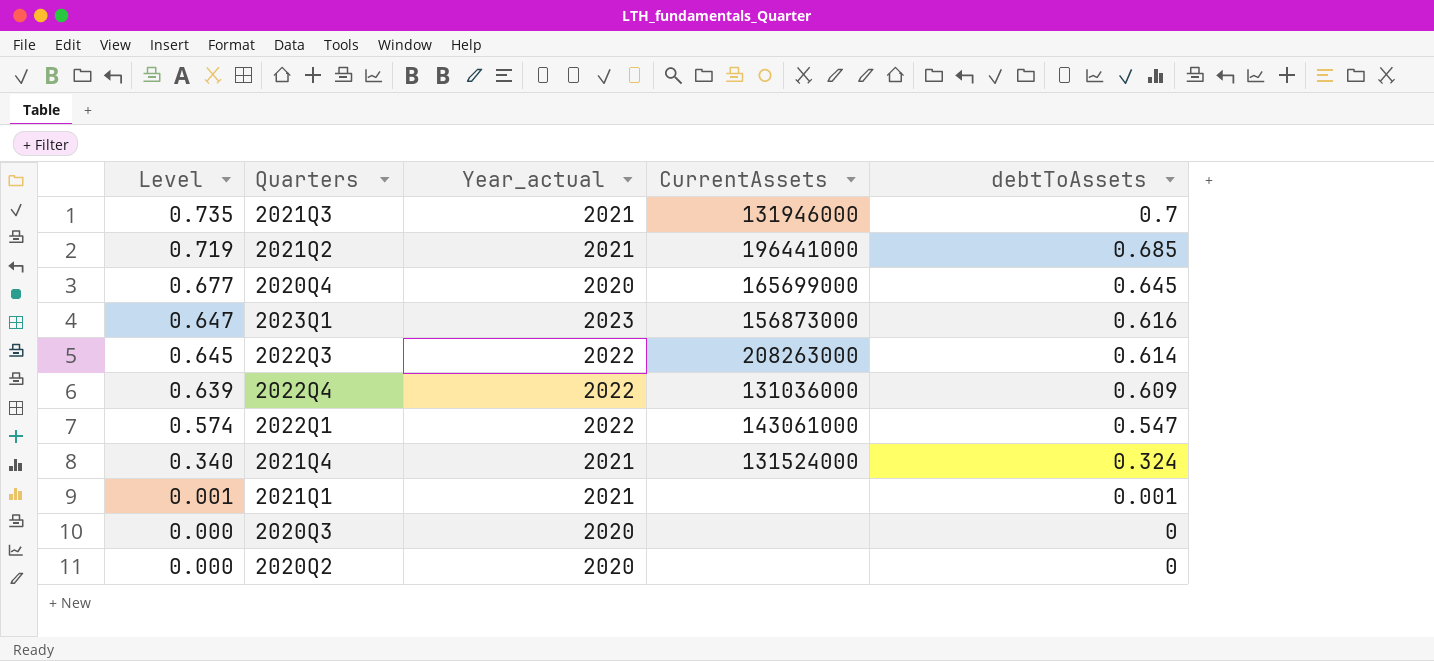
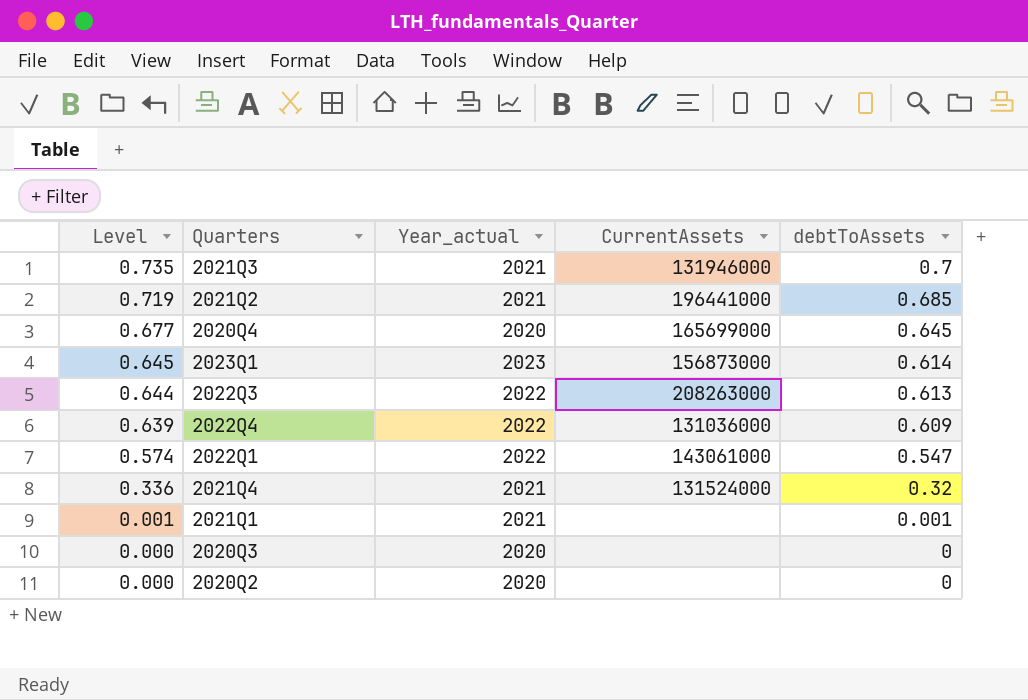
2023Q1 | Level: 0.647 -> 0.645
2023Q1 | debtToAssets: 0.616 -> 0.614
2022Q3 | Level: 0.645 -> 0.644
2022Q3 | debtToAssets: 0.614 -> 0.613
2021Q4 | Level: 0.340 -> 0.336
2021Q4 | debtToAssets: 0.324 -> 0.32

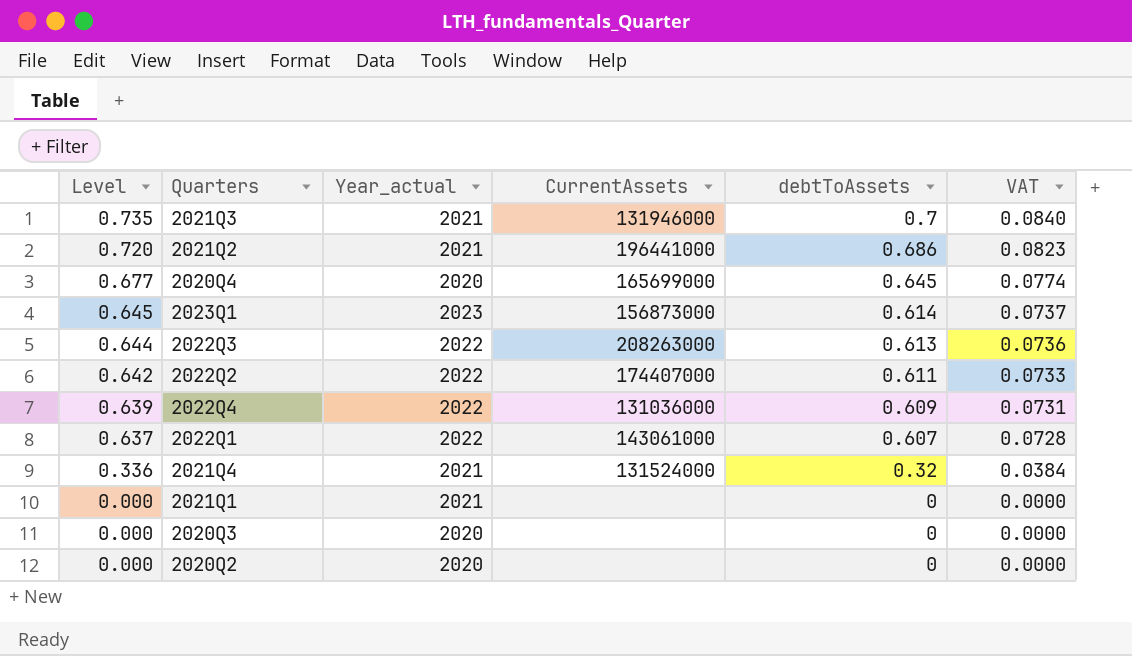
column VAT | formula: none -> [debtToAssets] * 0.12
2021Q2 | Level: 0.719 -> 0.720
2021Q2 | debtToAssets: 0.685 -> 0.686
row 2022Q2: none -> 0.642 | 2022 | 174407000 | 0.611 | 0.0733
2022Q1 | Level: 0.574 -> 0.637
2022Q1 | debtToAssets: 0.547 -> 0.607
2021Q1 | Level: 0.001 -> 0.000
2021Q1 | debtToAssets: 0.001 -> 0

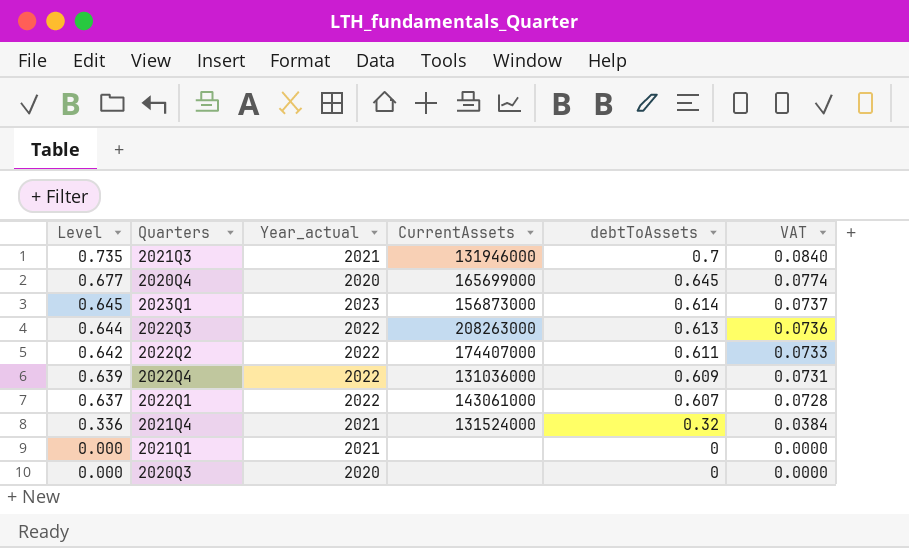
row 2021Q2: 0.720 | 2021 | 196441000 | 0.686 | 0.0823 -> none
row 2020Q2: 0.000 | 2020 | none | 0 | 0.0000 -> none

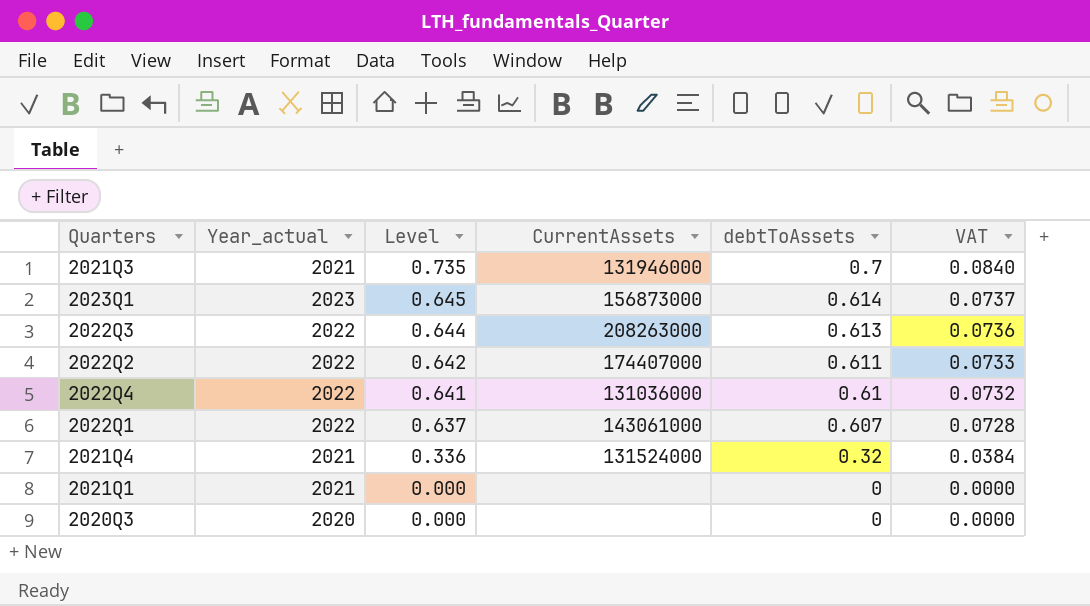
column Level | position: 1 -> 3
row 2020Q4: 0.677 | 2020 | 165699000 | 0.645 | 0.0774 -> none
2022Q4 | Level: 0.639 -> 0.641
2022Q4 | debtToAssets: 0.609 -> 0.61
2022Q4 | VAT: 0.0731 -> 0.0732

